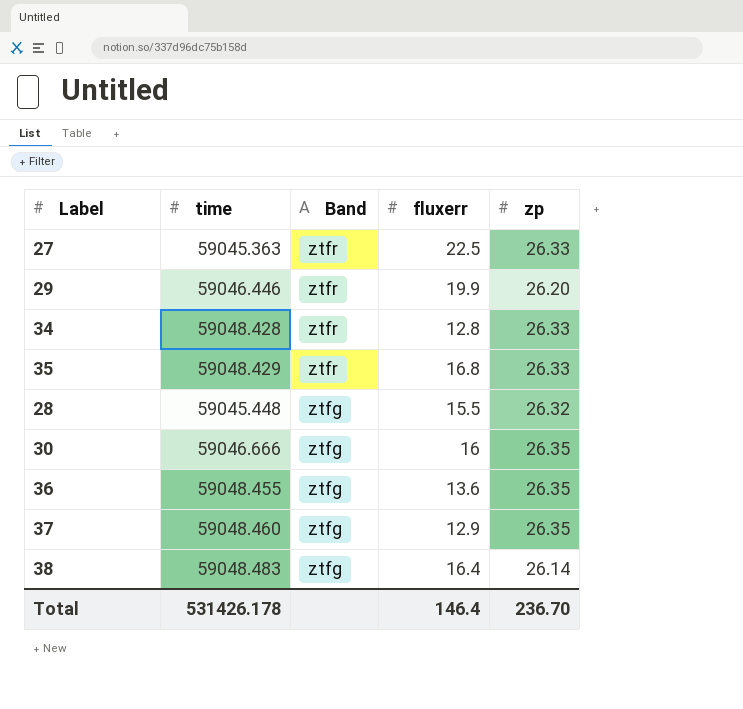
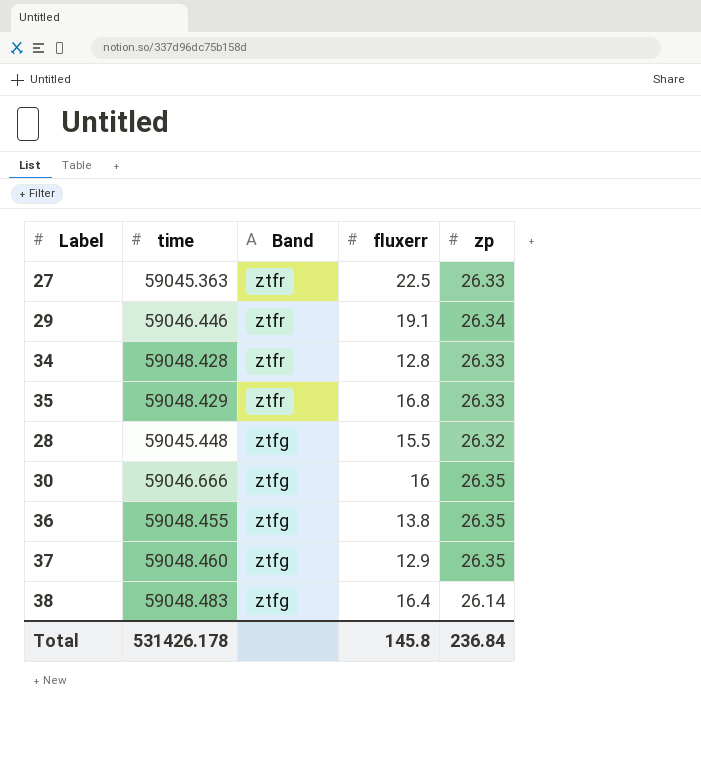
29 | fluxerr: 19.9 -> 19.1
29 | zp: 26.20 -> 26.34
36 | fluxerr: 13.6 -> 13.8
Total | fluxerr: 146.4 -> 145.8
Total | zp: 236.70 -> 236.84

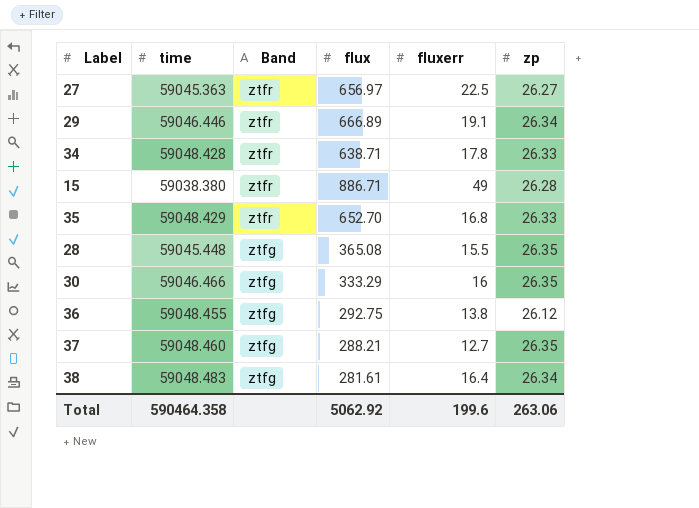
column flux | position: none -> 4
27 | zp: 26.33 -> 26.27
34 | fluxerr: 12.8 -> 17.8
row 15: none -> 59038.380 | ztfr | 886.71 | 49 | 26.28
28 | zp: 26.32 -> 26.35
30 | time: 59046.666 -> 59046.466
36 | zp: 26.35 -> 26.12
37 | fluxerr: 12.9 -> 12.7
38 | zp: 26.14 -> 26.34
Total | time: 531426.178 -> 590464.358
Total | fluxerr: 145.8 -> 199.6
Total | zp: 236.84 -> 263.06

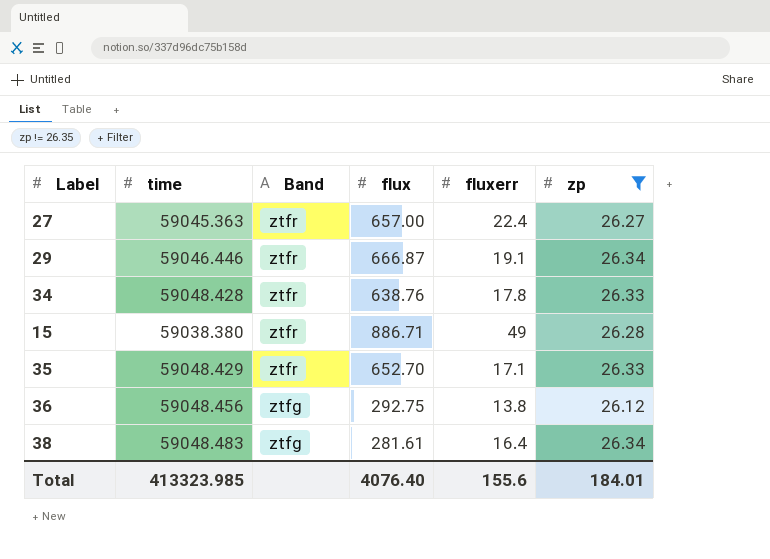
filter: none -> zp != 26.35
27 | flux: 656.97 -> 657.00
27 | fluxerr: 22.5 -> 22.4
29 | flux: 666.89 -> 666.87
34 | flux: 638.71 -> 638.76
35 | fluxerr: 16.8 -> 17.1
36 | time: 59048.455 -> 59048.456
Total | time: 590464.358 -> 413323.985
Total | flux: 5062.92 -> 4076.40
Total | fluxerr: 199.6 -> 155.6
Total | zp: 263.06 -> 184.01

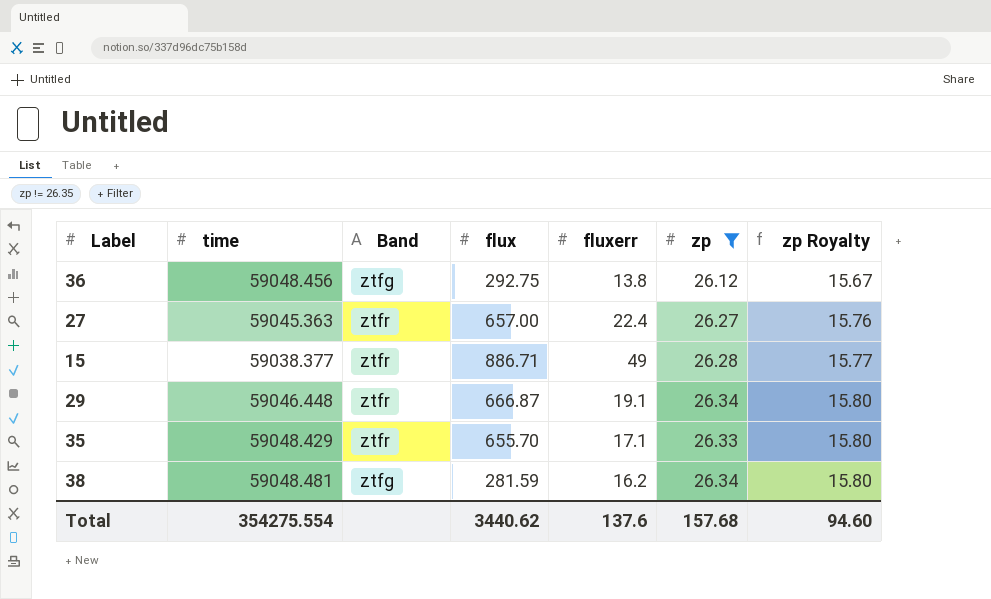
row order: Band descending -> zp Royalty ascending
column zp Royalty | formula: none -> [zp] * 0.6
row 34: 59048.428 | ztfr | 638.76 | 17.8 | 26.33 -> none
15 | time: 59038.380 -> 59038.377
29 | time: 59046.446 -> 59046.448
35 | flux: 652.70 -> 655.70
38 | time: 59048.483 -> 59048.481
38 | flux: 281.61 -> 281.59
38 | fluxerr: 16.4 -> 16.2
Total | time: 413323.985 -> 354275.554
Total | flux: 4076.40 -> 3440.62
Total | fluxerr: 155.6 -> 137.6
Total | zp: 184.01 -> 157.68

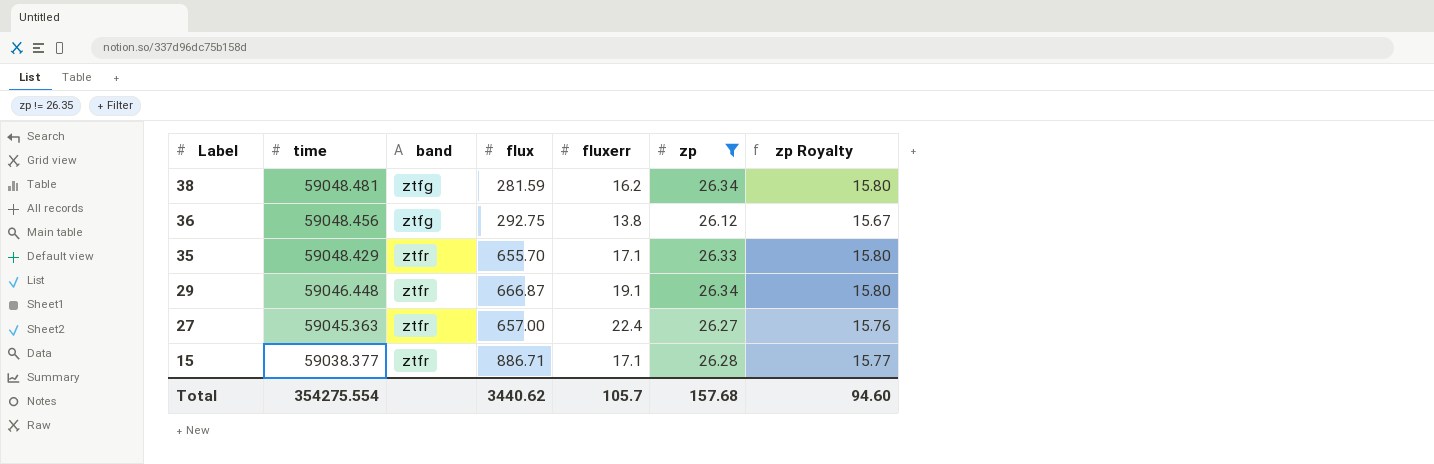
row order: zp Royalty ascending -> Label descending
column name: Band -> band
15 | fluxerr: 49 -> 17.1
Total | fluxerr: 137.6 -> 105.7

